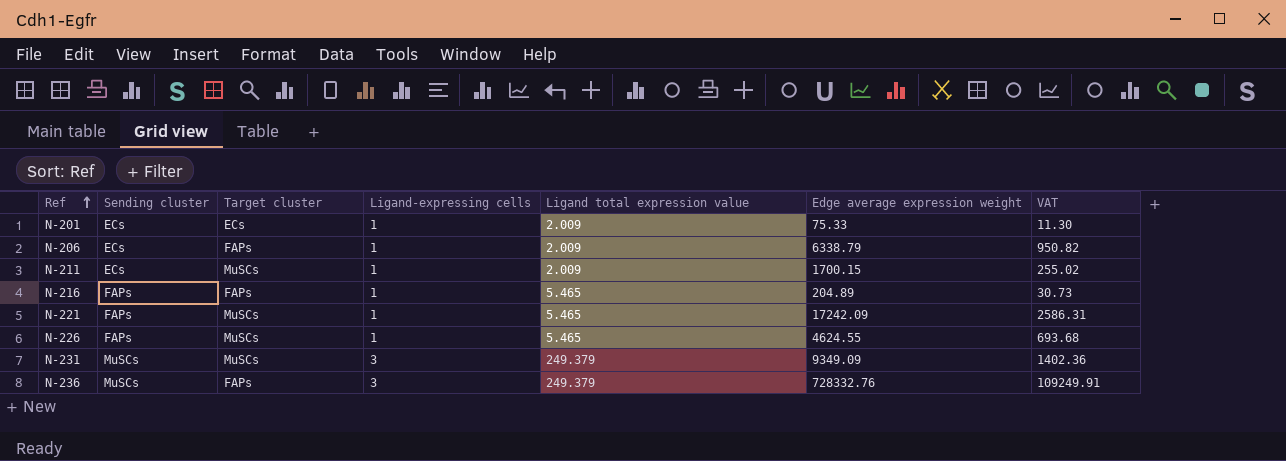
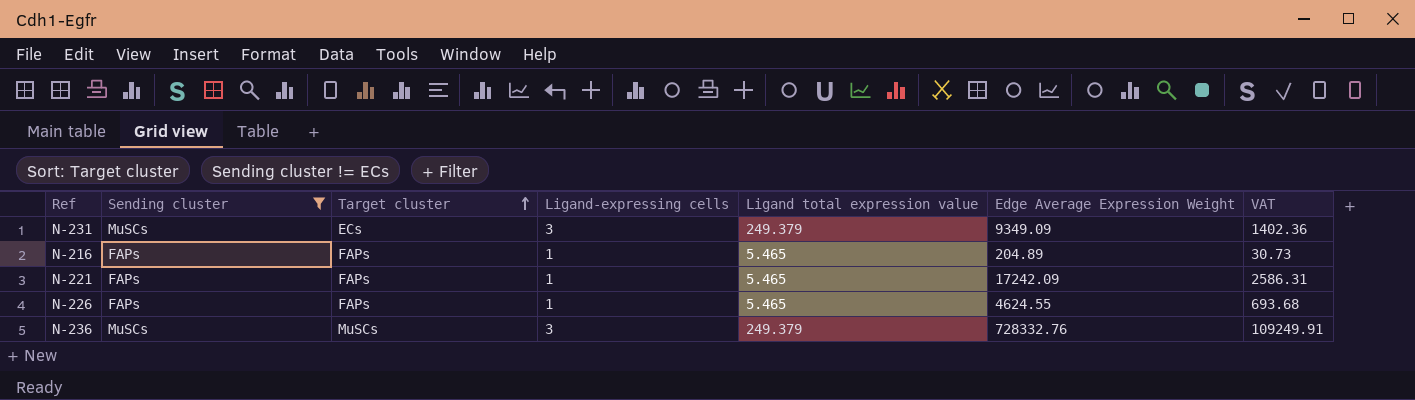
filter: none -> Sending cluster != ECs
row order: Ref ascending -> Target cluster ascending
column name: Edge average expression weight -> Edge Average Expression Weight
N-231 | Target cluster: MuSCs -> ECs
N-221 | Target cluster: MuSCs -> FAPs
N-226 | Target cluster: MuSCs -> FAPs
N-236 | Target cluster: FAPs -> MuSCs

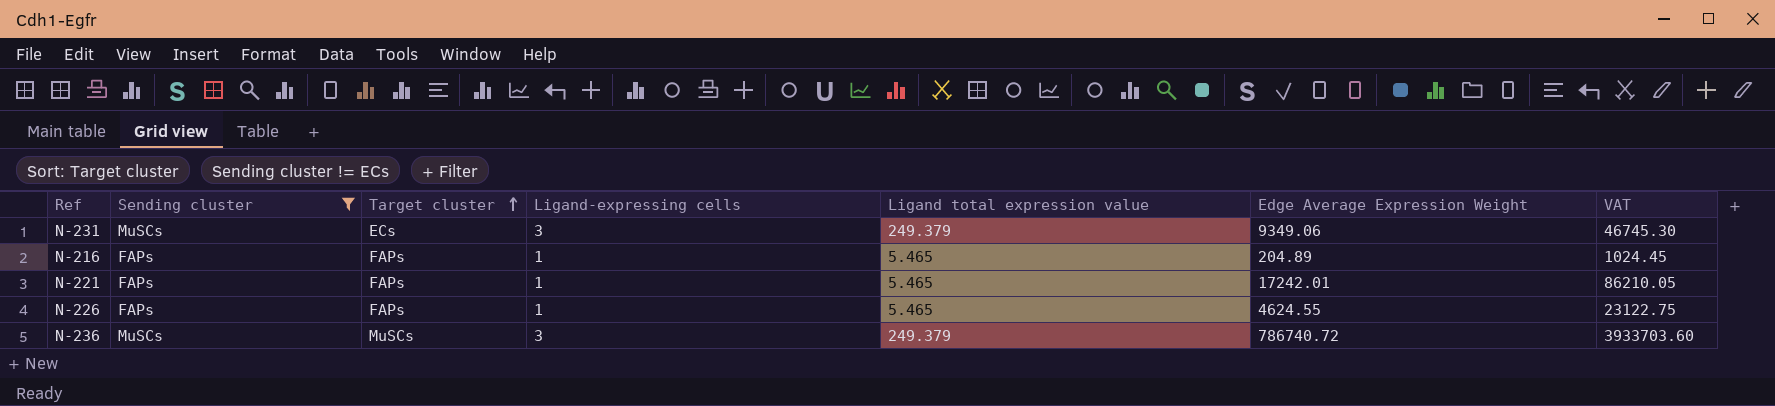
column VAT | formula: [Edge Average Expression Weight] * 0.15 -> [Edge Average Expression Weight] * 5
N-231 | Edge Average Expression Weight: 9349.09 -> 9349.06
N-221 | Edge Average Expression Weight: 17242.09 -> 17242.01
N-236 | Edge Average Expression Weight: 728332.76 -> 786740.72

